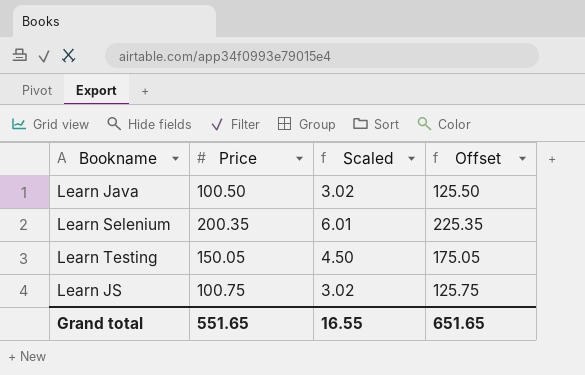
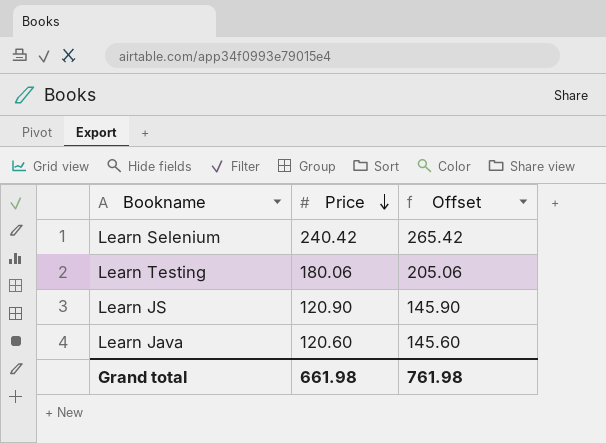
row order: none -> Price descending
column Scaled | formula: [Price] * 0.03 -> none
Learn Selenium | Price: 200.35 -> 240.42
Learn Selenium | Offset: 225.35 -> 265.42
Learn Testing | Price: 150.05 -> 180.06
Learn Testing | Offset: 175.05 -> 205.06
Learn JS | Price: 100.75 -> 120.90
Learn JS | Offset: 125.75 -> 145.90
Learn Java | Price: 100.50 -> 120.60
Learn Java | Offset: 125.50 -> 145.60
Grand total | Price: 551.65 -> 661.98
Grand total | Offset: 651.65 -> 761.98

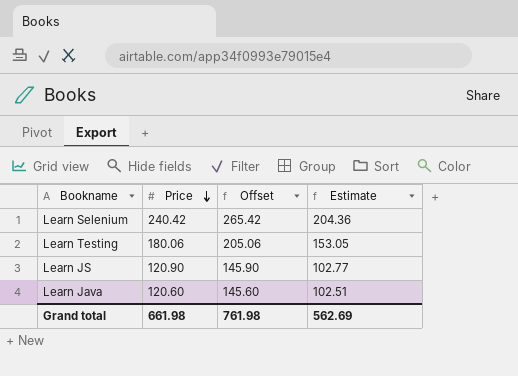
column Estimate | formula: none -> [Price] * 0.85

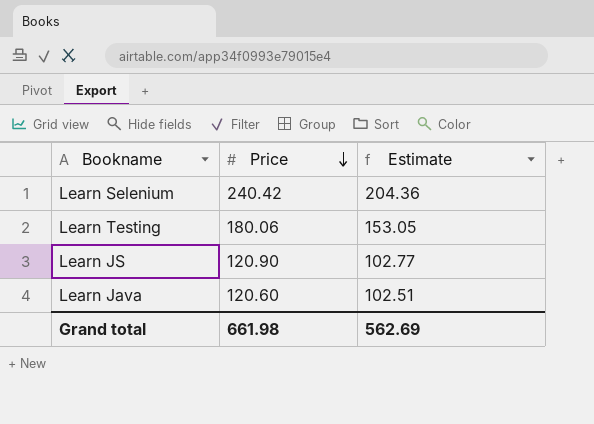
column Offset | formula: [Price] + 25 -> none

